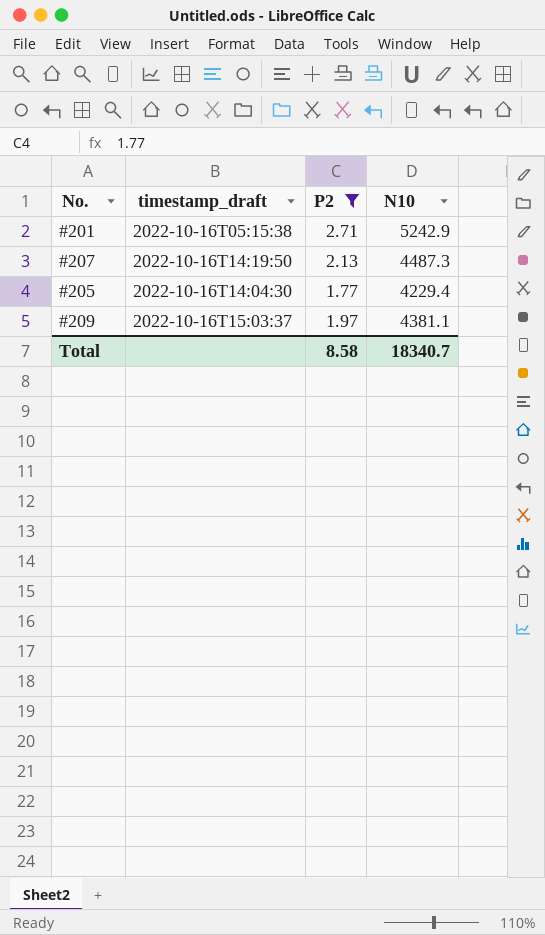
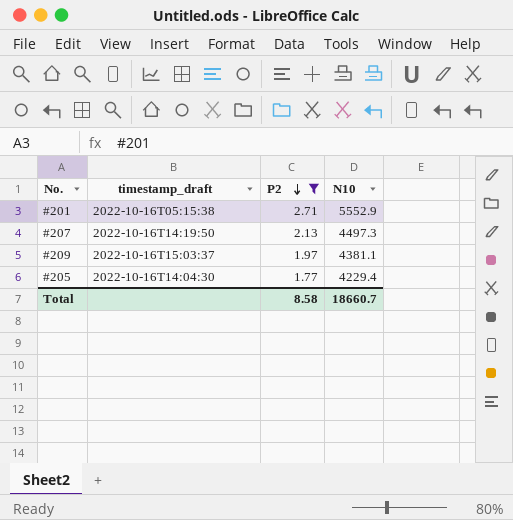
row order: none -> P2 descending
#201 | N10: 5242.9 -> 5552.9
#207 | N10: 4487.3 -> 4497.3
Total | N10: 18340.7 -> 18660.7

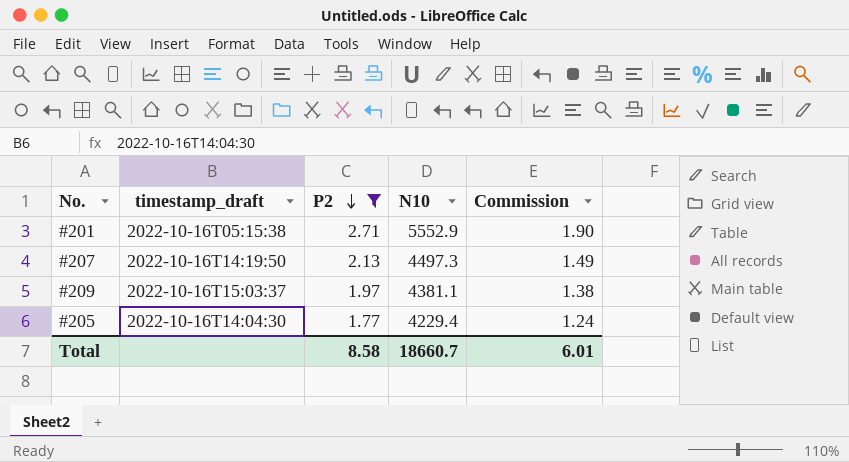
column Commission | formula: none -> [P2] * 0.7

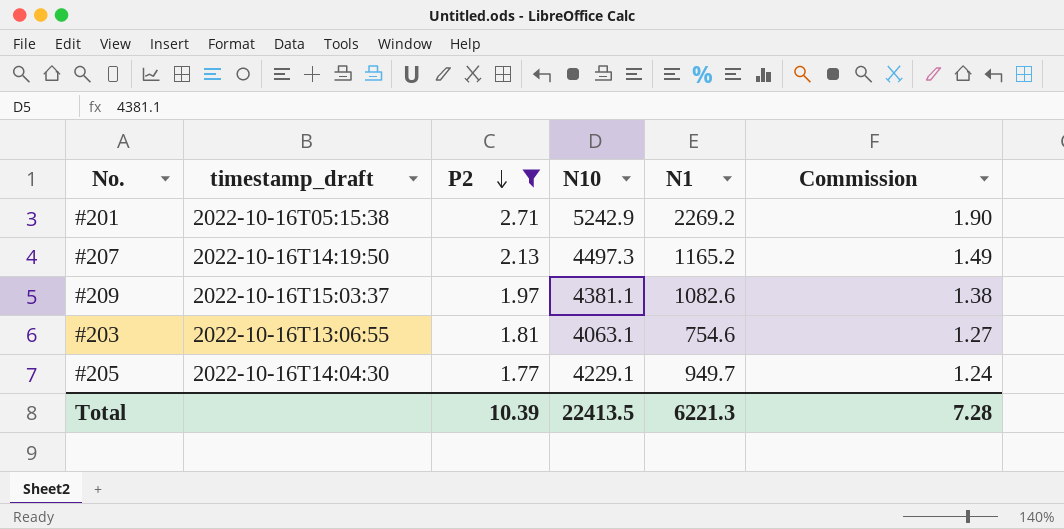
column N1 | position: none -> 5
#201 | N10: 5552.9 -> 5242.9
row #203: none -> 2022-10-16T13:06:55 | 1.81 | 4063.1 | 754.6 | 1.27
#205 | N10: 4229.4 -> 4229.1
Total | P2: 8.58 -> 10.39
Total | N10: 18660.7 -> 22413.5
Total | Commission: 6.01 -> 7.28

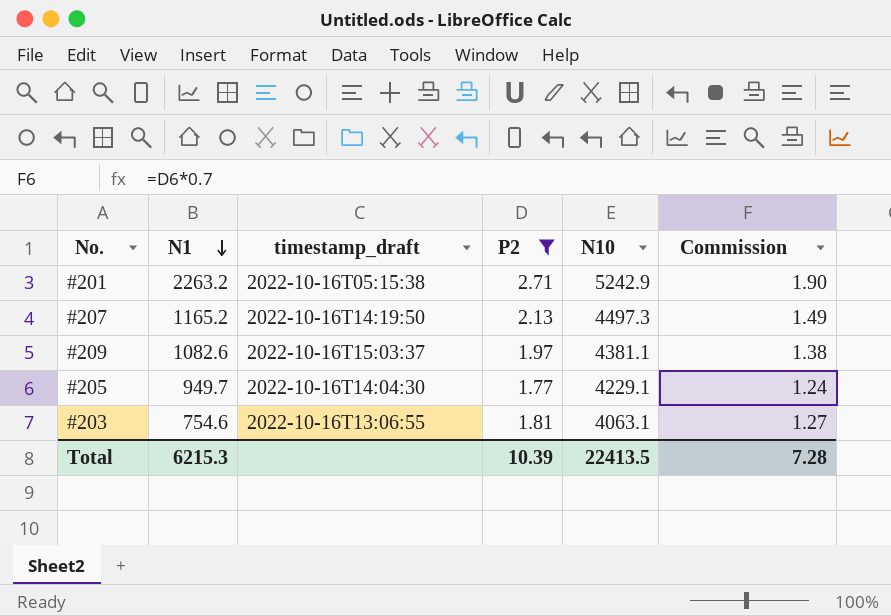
row order: P2 descending -> N1 descending
column N1 | position: 5 -> 2
#201 | N1: 2269.2 -> 2263.2
Total | N1: 6221.3 -> 6215.3

